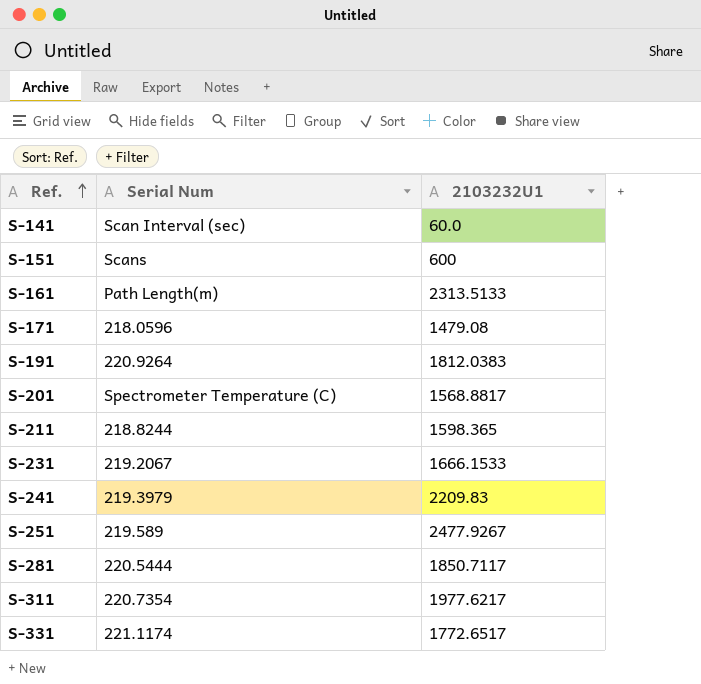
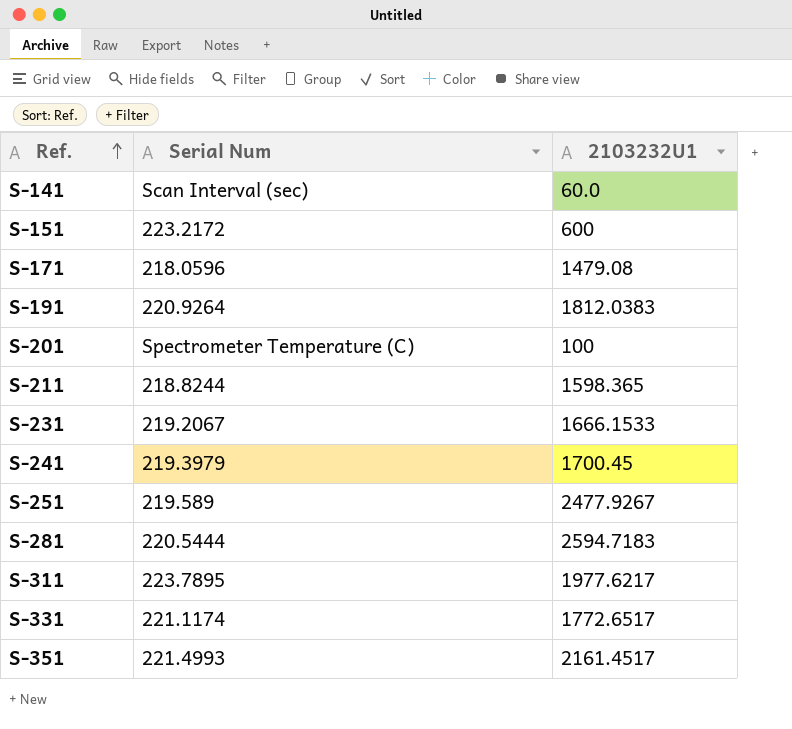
row S-161: Path Length(m) | 2313.5133 -> none
S-151 | Serial Num: Scans -> 223.2172
S-201 | 2103232U1: 1568.8817 -> 100
S-241 | 2103232U1: 2209.83 -> 1700.45
S-281 | 2103232U1: 1850.7117 -> 2594.7183
S-311 | Serial Num: 220.7354 -> 223.7895
row S-351: none -> 221.4993 | 2161.4517

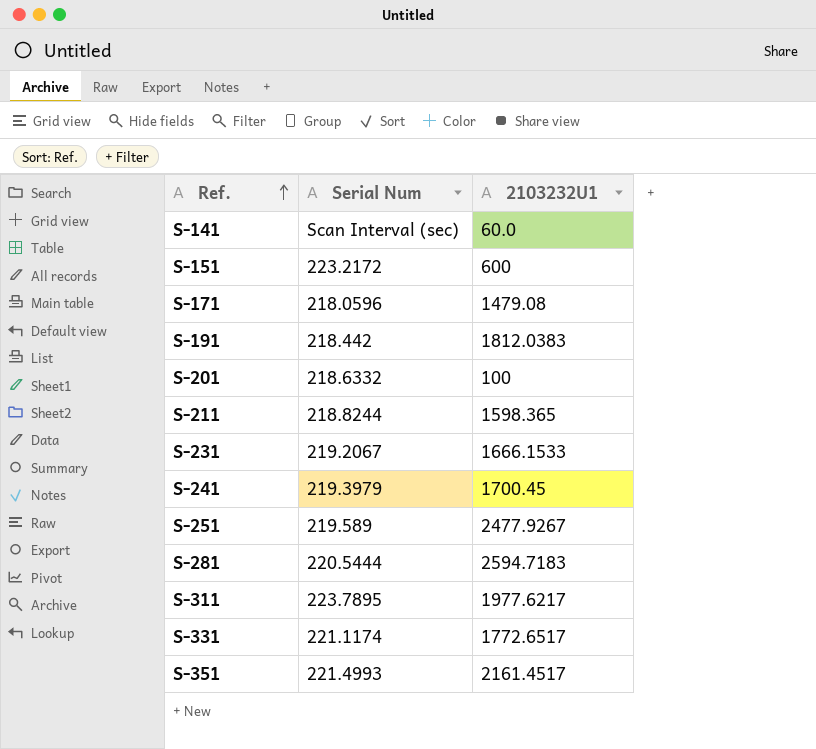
S-191 | Serial Num: 220.9264 -> 218.442
S-201 | Serial Num: Spectrometer Temperature (C) -> 218.6332

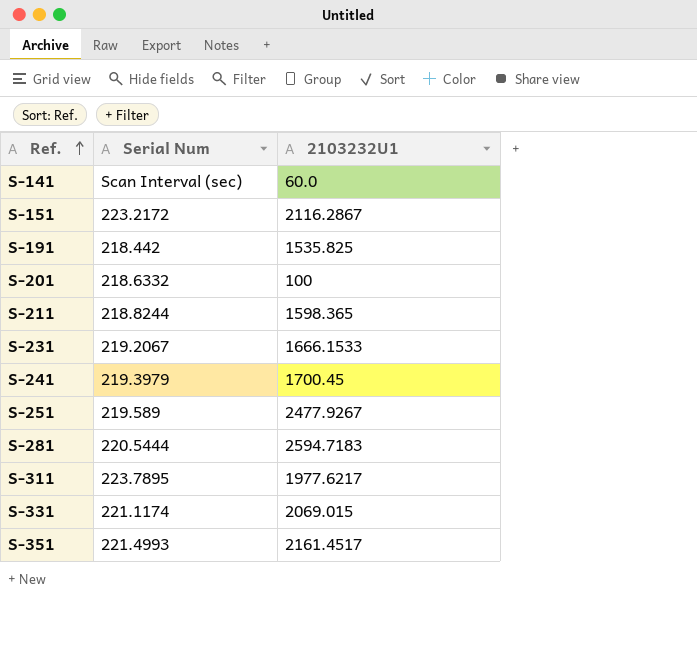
row S-171: 218.0596 | 1479.08 -> none
S-151 | 2103232U1: 600 -> 2116.2867
S-191 | 2103232U1: 1812.0383 -> 1535.825
S-331 | 2103232U1: 1772.6517 -> 2069.015

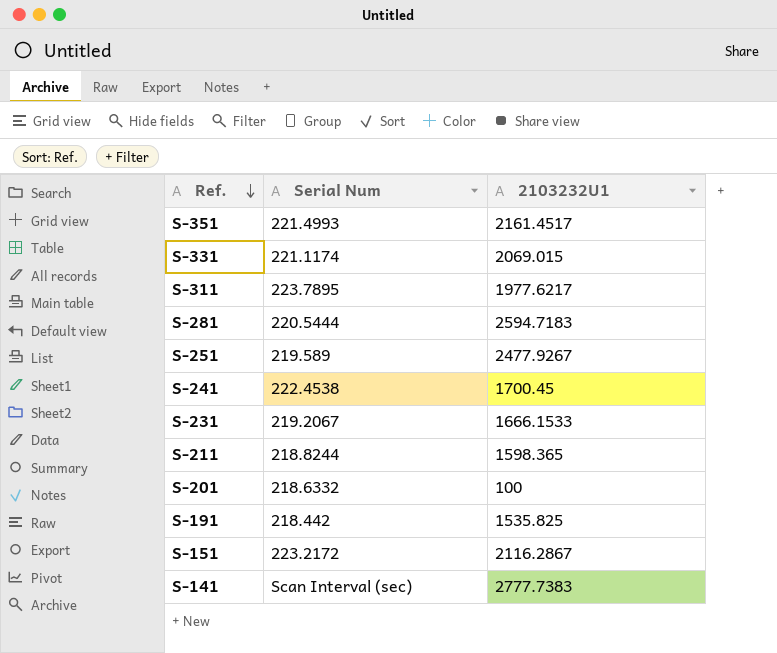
row order: Ref. ascending -> Ref. descending
S-241 | Serial Num: 219.3979 -> 222.4538
S-141 | 2103232U1: 60.0 -> 2777.7383

